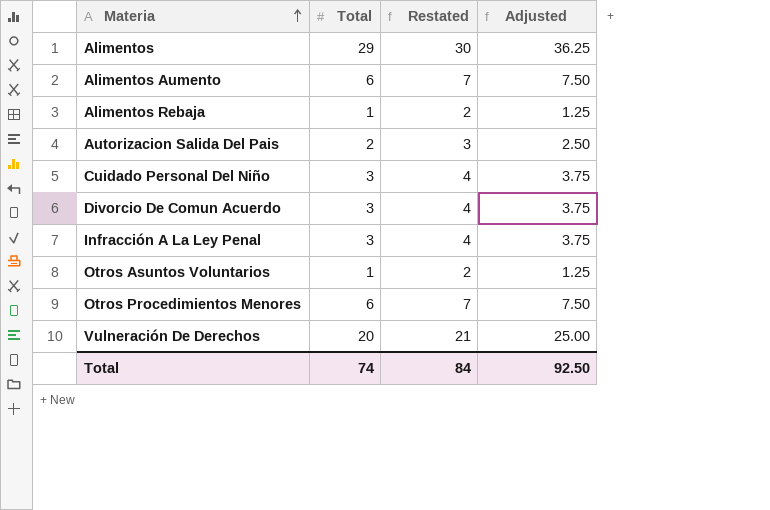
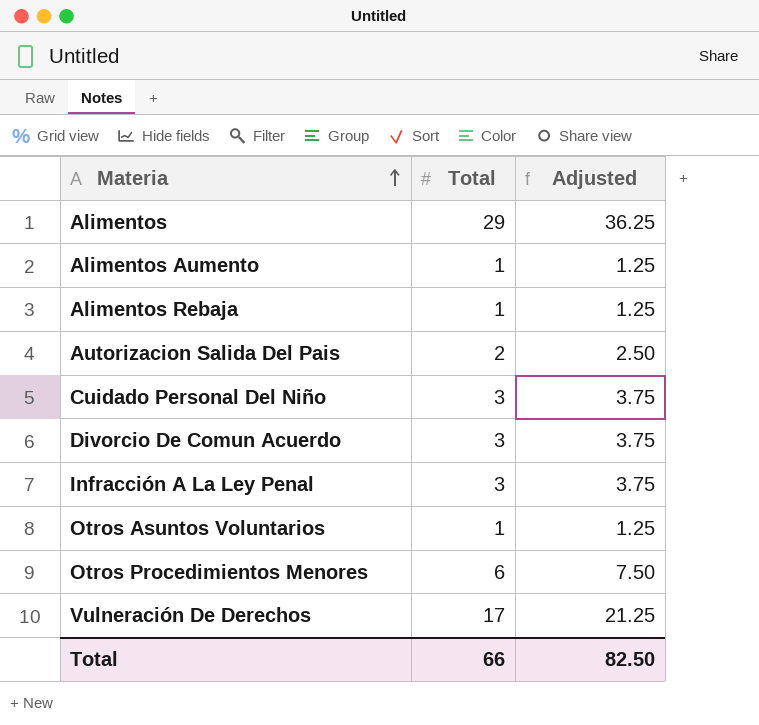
column Restated | formula: [Total] + 1 -> none
Alimentos Aumento | Total: 6 -> 1
Alimentos Aumento | Adjusted: 7.50 -> 1.25
Vulneración De Derechos | Total: 20 -> 17
Vulneración De Derechos | Adjusted: 25.00 -> 21.25
Total | Total: 74 -> 66
Total | Adjusted: 92.50 -> 82.50

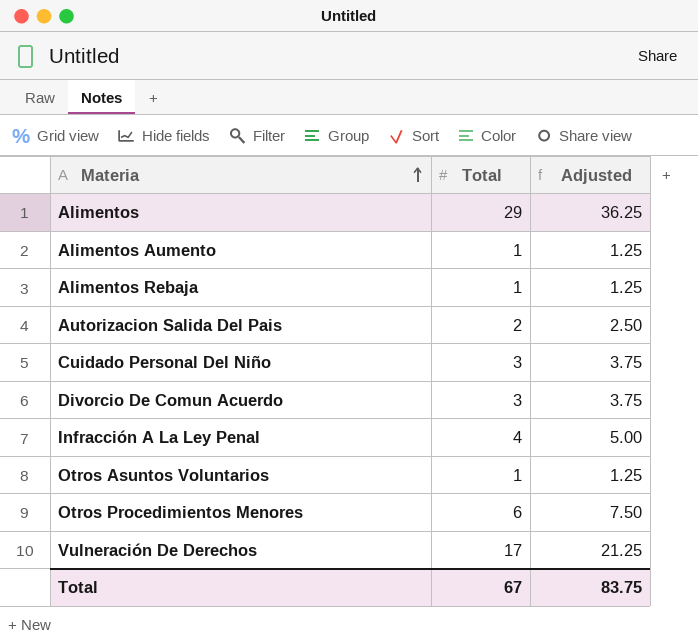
Infracción A La Ley Penal | Total: 3 -> 4
Infracción A La Ley Penal | Adjusted: 3.75 -> 5.00
Total | Total: 66 -> 67
Total | Adjusted: 82.50 -> 83.75

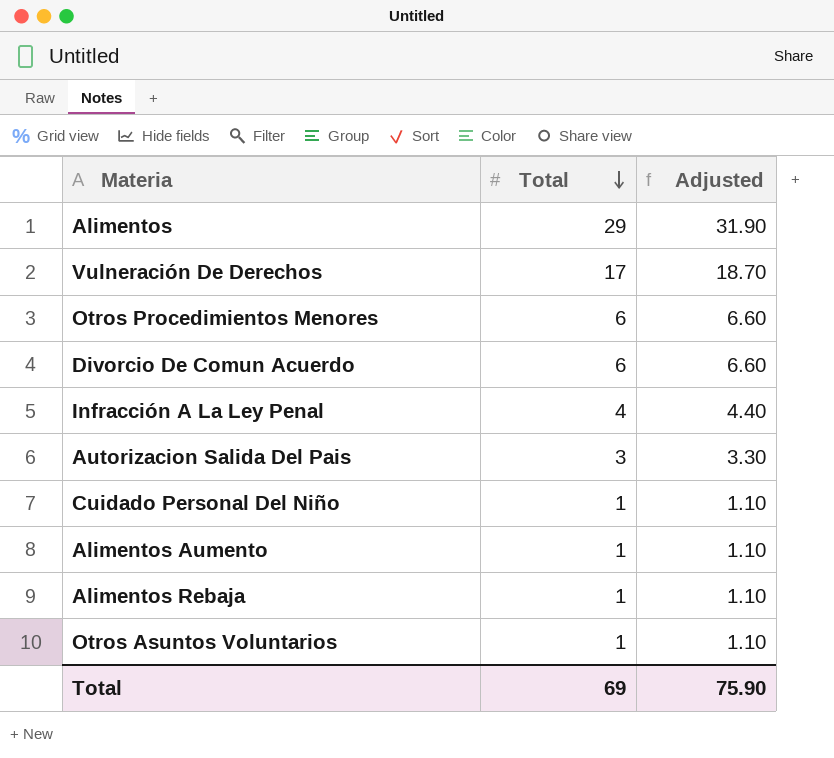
row order: Materia ascending -> Total descending
column Adjusted | formula: [Total] * 1.25 -> [Total] * 1.1
Divorcio De Comun Acuerdo | Total: 3 -> 6
Autorizacion Salida Del Pais | Total: 2 -> 3
Cuidado Personal Del Niño | Total: 3 -> 1
Total | Total: 67 -> 69
Total | Adjusted: 83.75 -> 75.90

